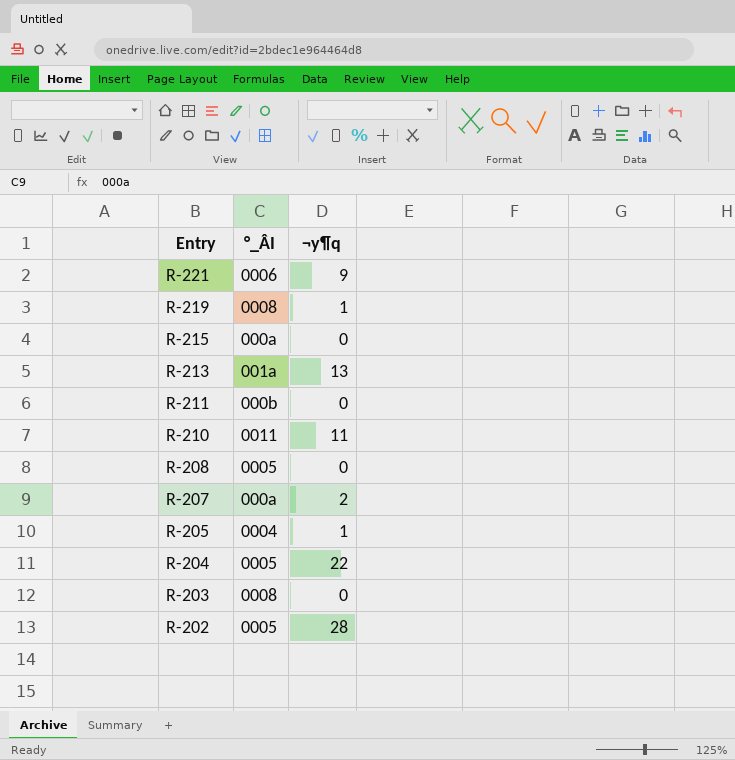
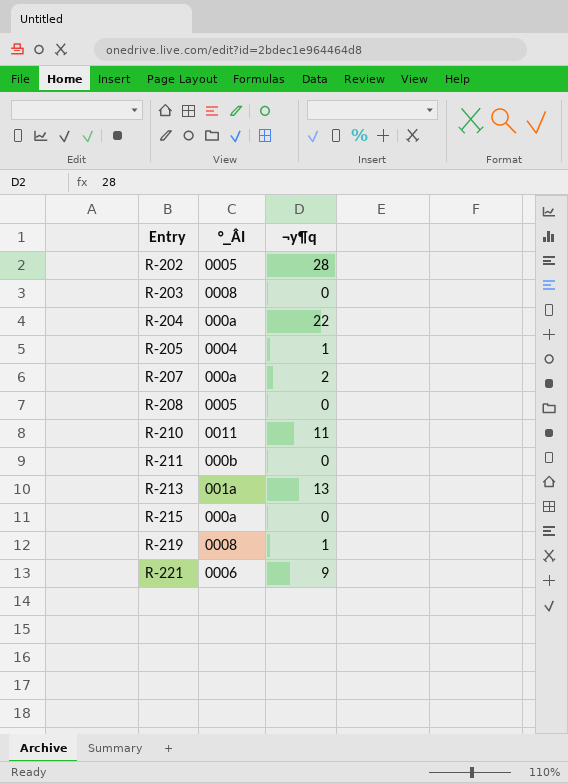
row order: Entry descending -> Entry ascending
R-204 | °_ÂI: 0005 -> 000a

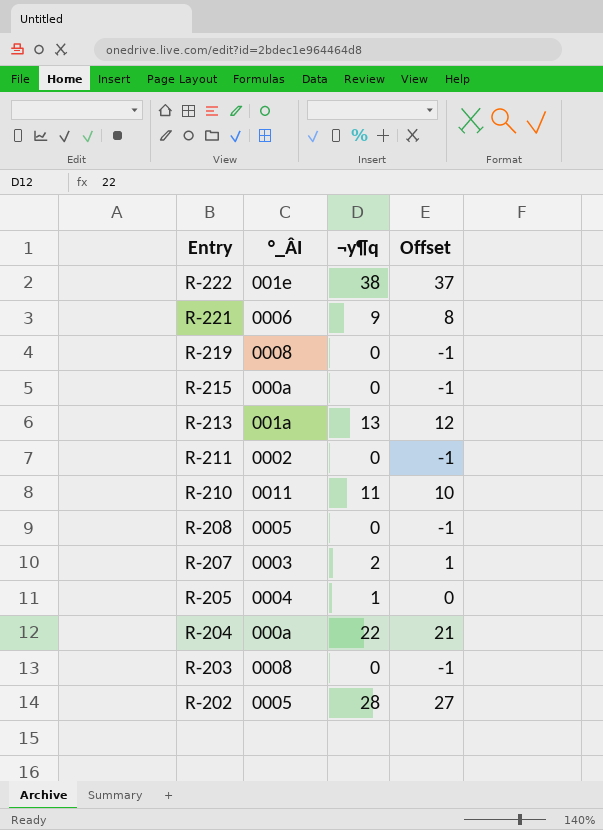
row order: Entry ascending -> Entry descending
column Offset | formula: none -> [¬y¶q] - 1
row R-222: none -> 001e | 38 | 37
R-219 | ¬y¶q: 1 -> 0
R-211 | °_ÂI: 000b -> 0002
R-207 | °_ÂI: 000a -> 0003

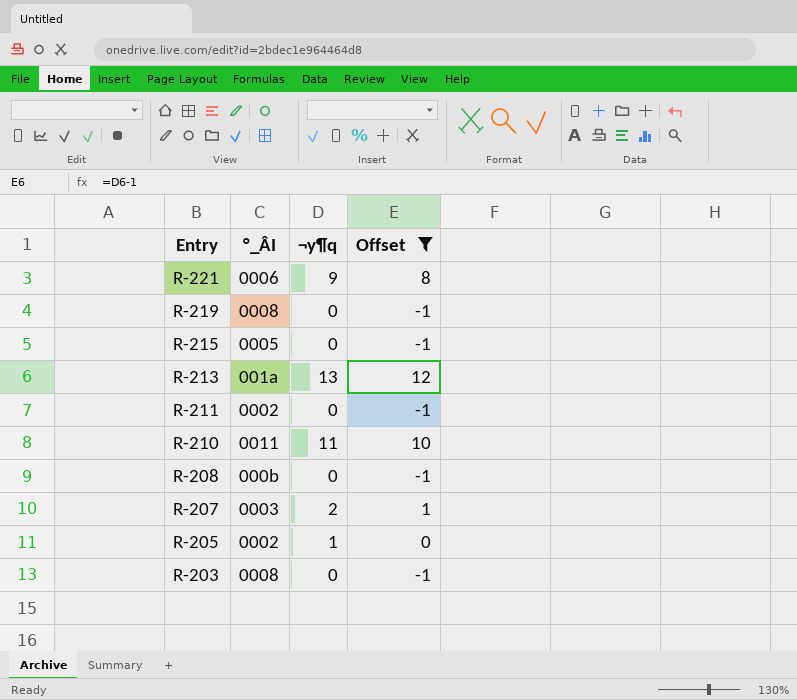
filter: none -> Offset <= 12
R-215 | °_ÂI: 000a -> 0005
R-208 | °_ÂI: 0005 -> 000b
R-205 | °_ÂI: 0004 -> 0002

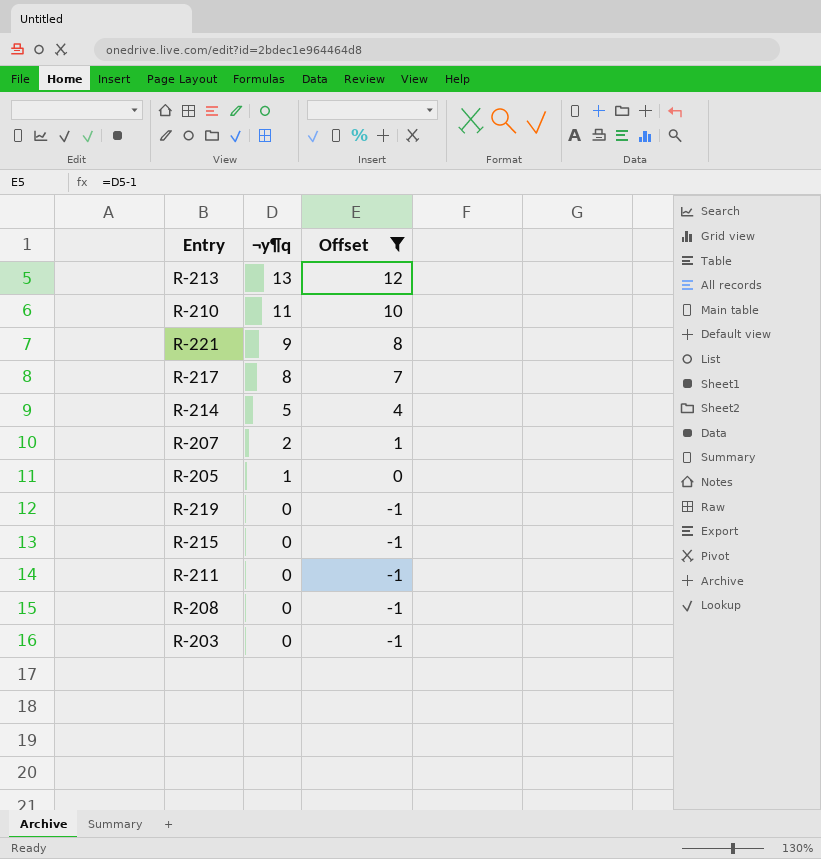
row order: Entry descending -> ¬y¶q descending
column °_ÂI | position: 2 -> none
row R-217: none -> 8 | 7
row R-214: none -> 5 | 4

